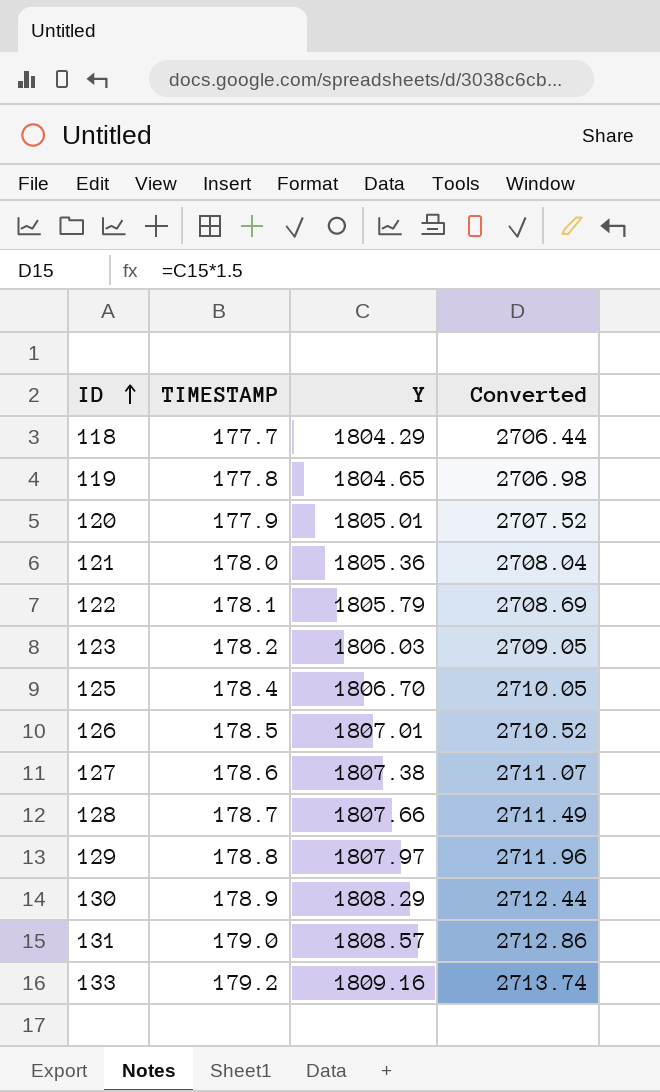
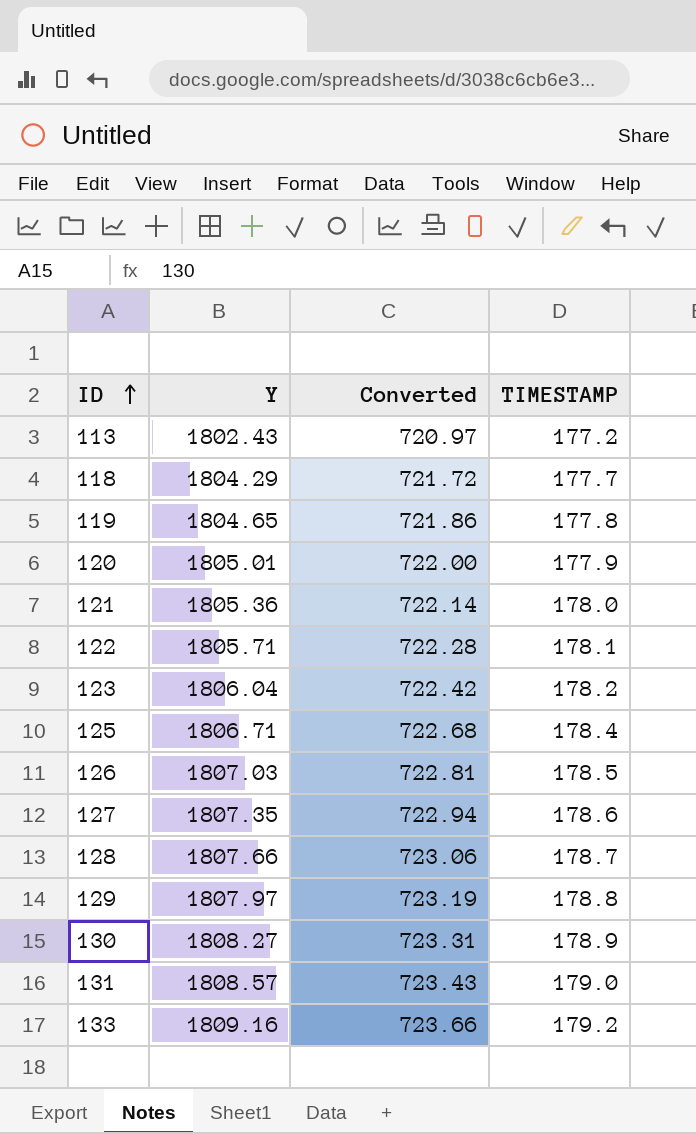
column Converted | formula: [Y] * 1.5 -> [Y] * 0.4
column TIMESTAMP | position: 2 -> 4
row 113: none -> 1802.43 | 720.97 | 177.2
122 | Y: 1805.79 -> 1805.71
123 | Y: 1806.03 -> 1806.04
125 | Y: 1806.70 -> 1806.71
126 | Y: 1807.01 -> 1807.03
127 | Y: 1807.38 -> 1807.35
130 | Y: 1808.29 -> 1808.27

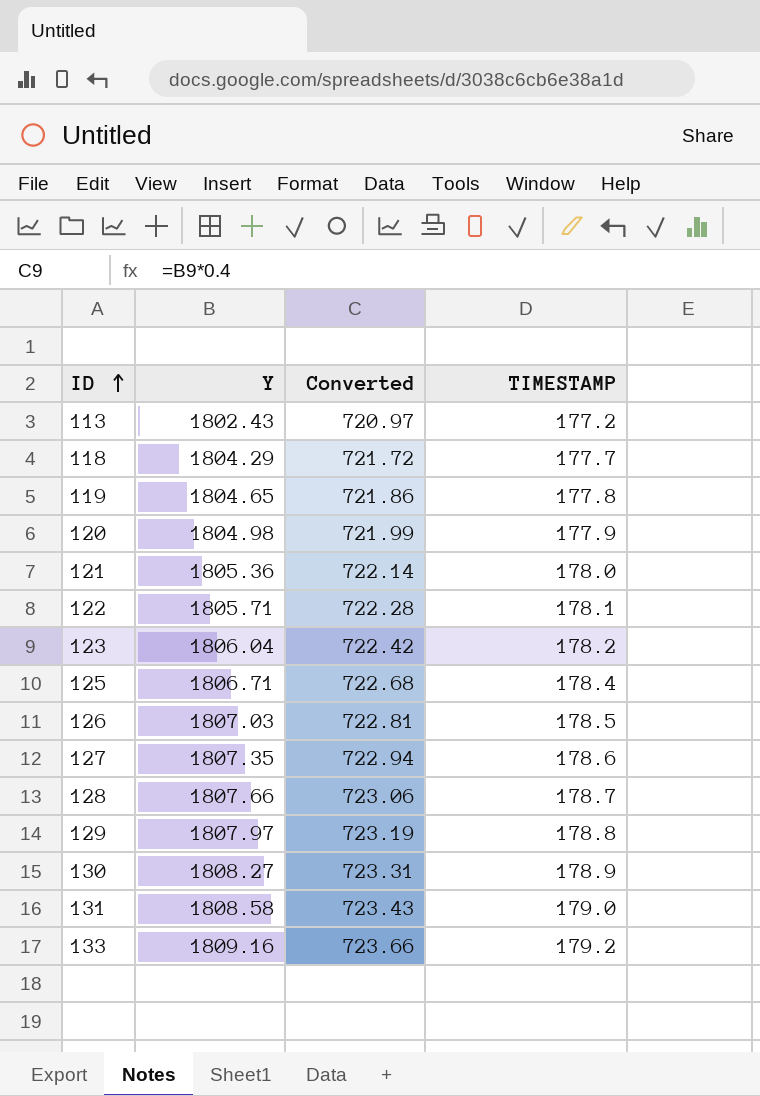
120 | Y: 1805.01 -> 1804.98
120 | Converted: 722.00 -> 721.99
131 | Y: 1808.57 -> 1808.58

